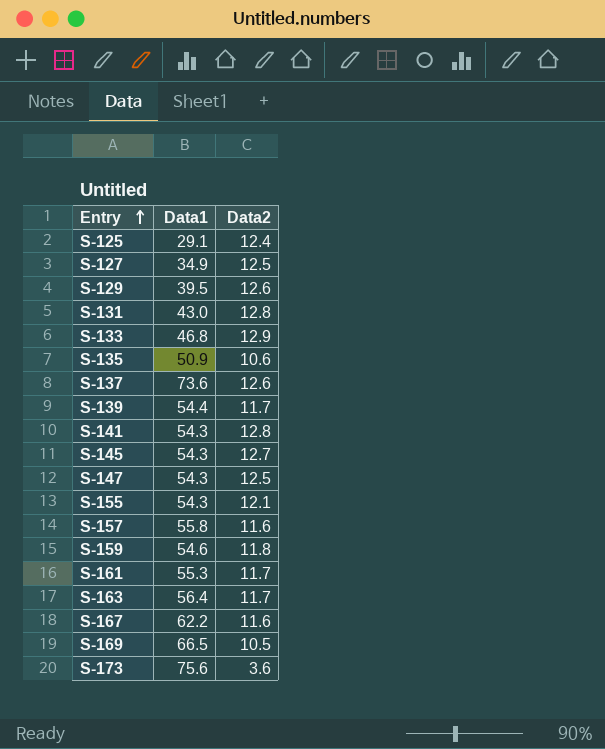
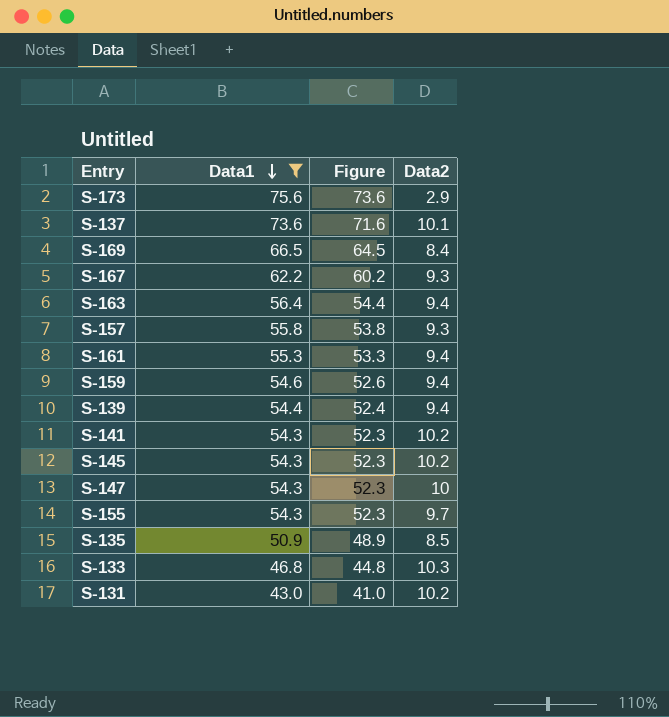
filter: none -> Data1 >= 43.0
row order: Entry ascending -> Data1 descending
column Figure | formula: none -> [Data1] - 2
S-173 | Data2: 3.6 -> 2.9
S-137 | Data2: 12.6 -> 10.1
S-169 | Data2: 10.5 -> 8.4
S-167 | Data2: 11.6 -> 9.3
S-163 | Data2: 11.7 -> 9.4
S-157 | Data2: 11.6 -> 9.3
S-161 | Data2: 11.7 -> 9.4
S-159 | Data2: 11.8 -> 9.4
S-139 | Data2: 11.7 -> 9.4
S-141 | Data2: 12.8 -> 10.2
S-145 | Data2: 12.7 -> 10.2
S-147 | Data2: 12.5 -> 10
S-155 | Data2: 12.1 -> 9.7
S-135 | Data2: 10.6 -> 8.5
S-133 | Data2: 12.9 -> 10.3
S-131 | Data2: 12.8 -> 10.2

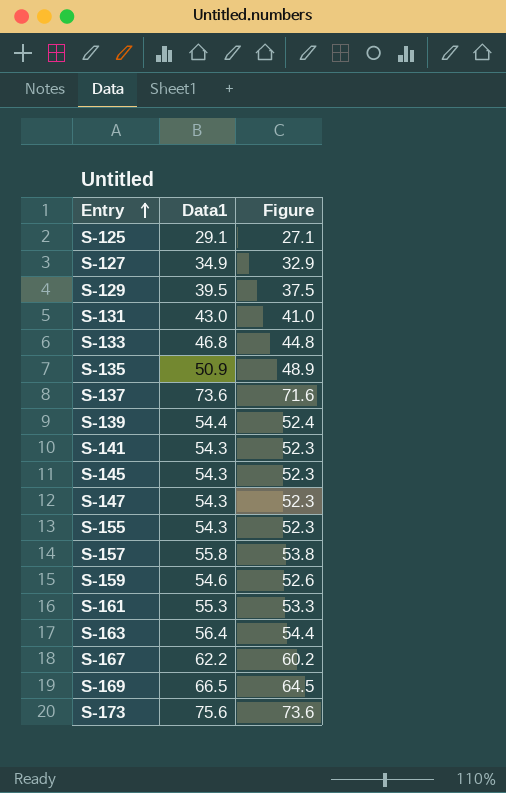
filter: Data1 >= 43.0 -> none
row order: Data1 descending -> Entry ascending
column Data2 | position: 4 -> none

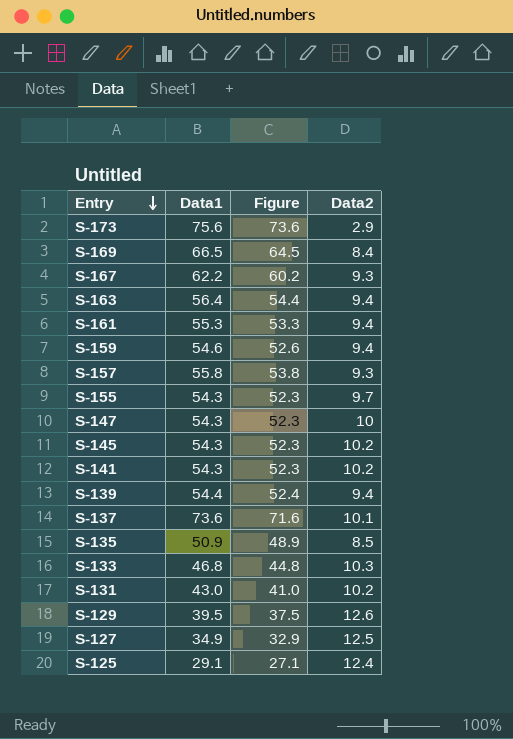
row order: Entry ascending -> Entry descending
column Data2 | position: none -> 4

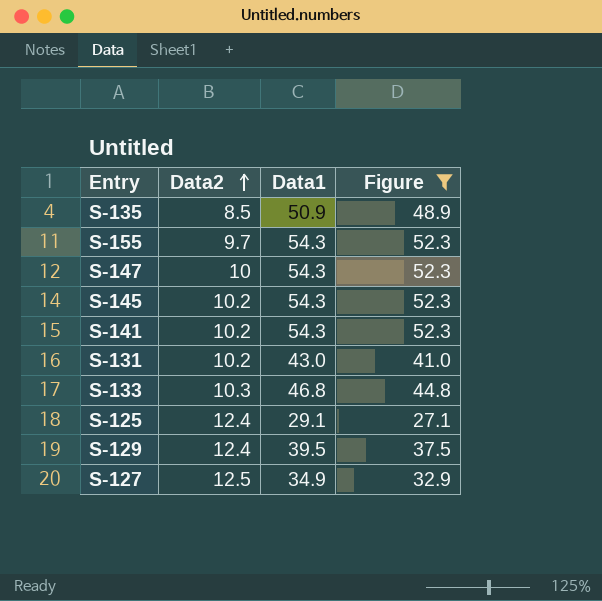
filter: none -> Figure <= 52.3
row order: Entry descending -> Data2 ascending
column Data2 | position: 4 -> 2
S-129 | Data2: 12.6 -> 12.4

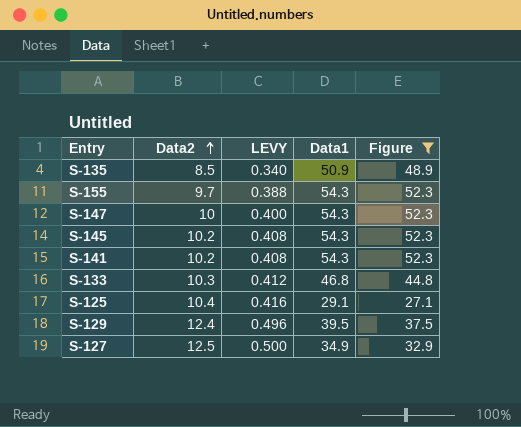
column LEVY | formula: none -> [Data2] * 0.04
row S-131: 10.2 | 43.0 | 41.0 -> none
S-125 | Data2: 12.4 -> 10.4

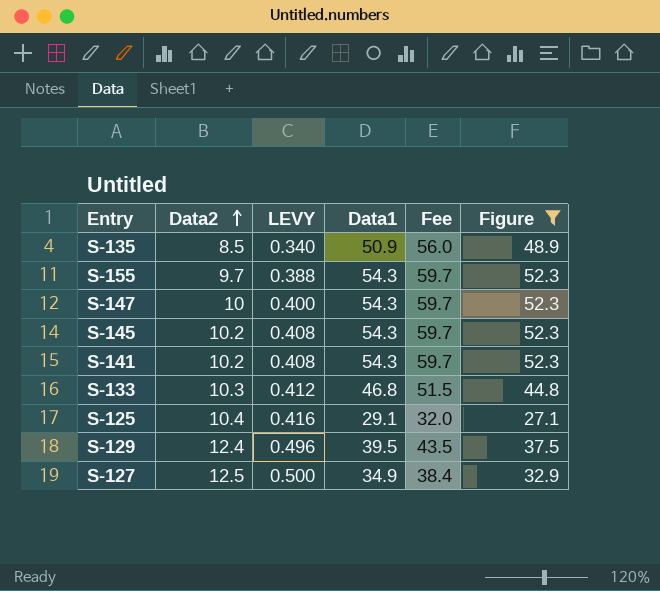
column Fee | formula: none -> [Data1] * 1.1

